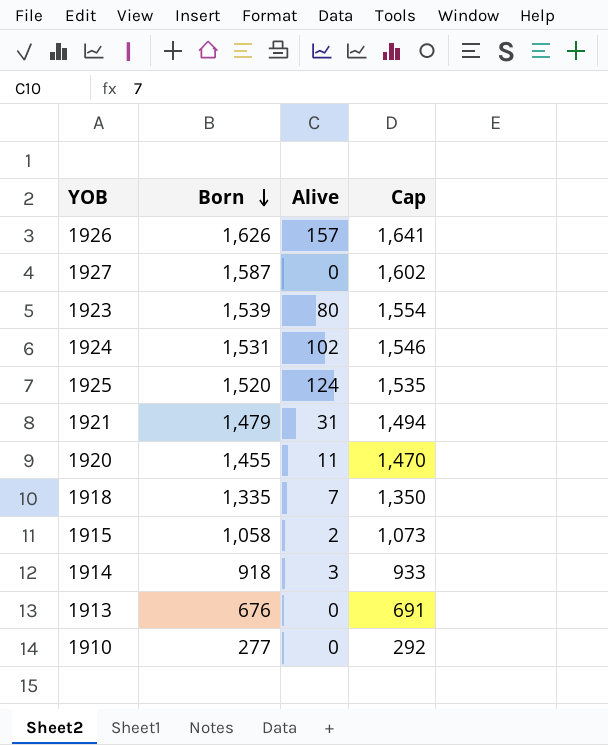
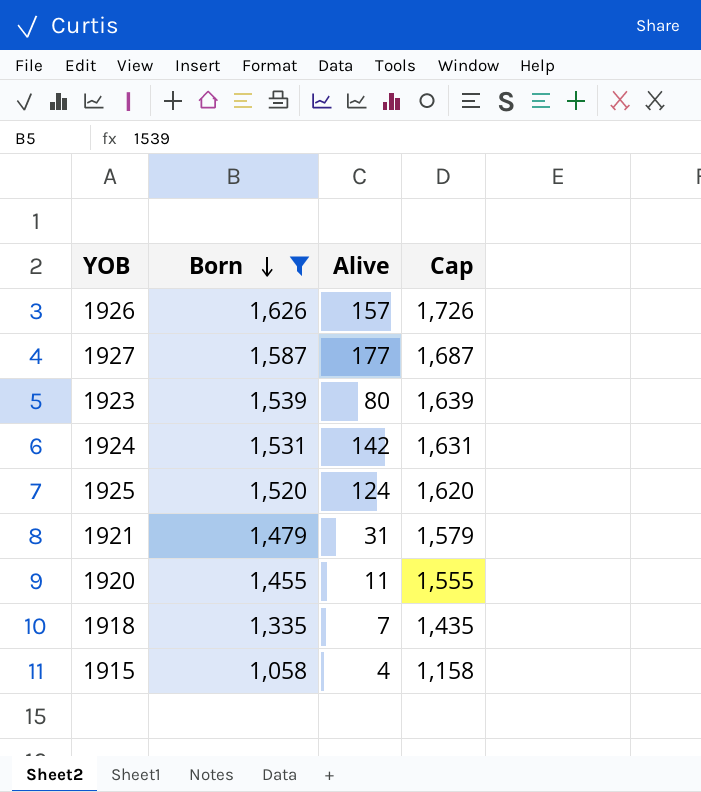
filter: none -> Born >= 1,058
column Cap | formula: [Born] + 15 -> [Born] + 100
1927 | Alive: 0 -> 177
1924 | Alive: 102 -> 142
1915 | Alive: 2 -> 4

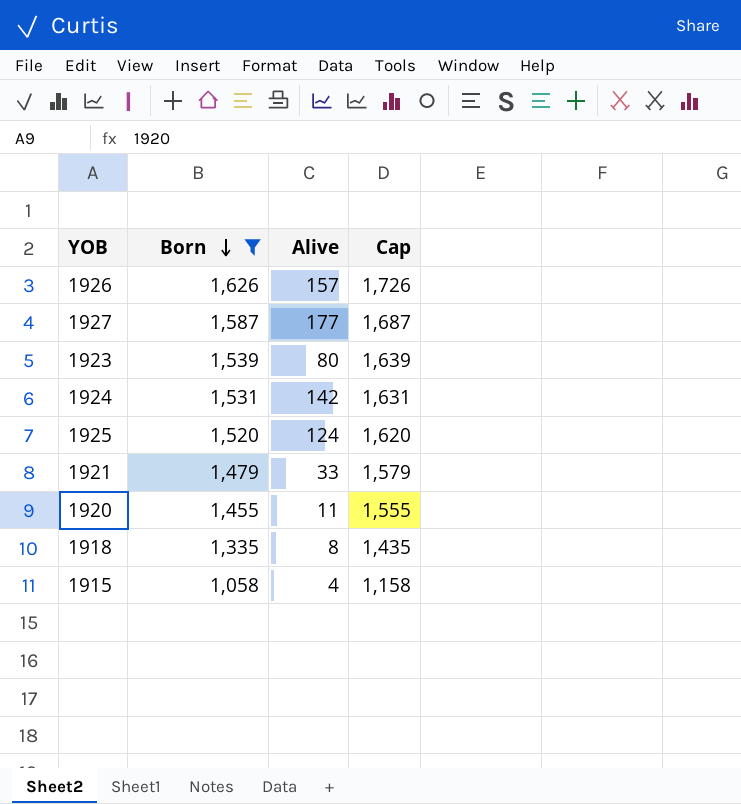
1921 | Alive: 31 -> 33
1918 | Alive: 7 -> 8

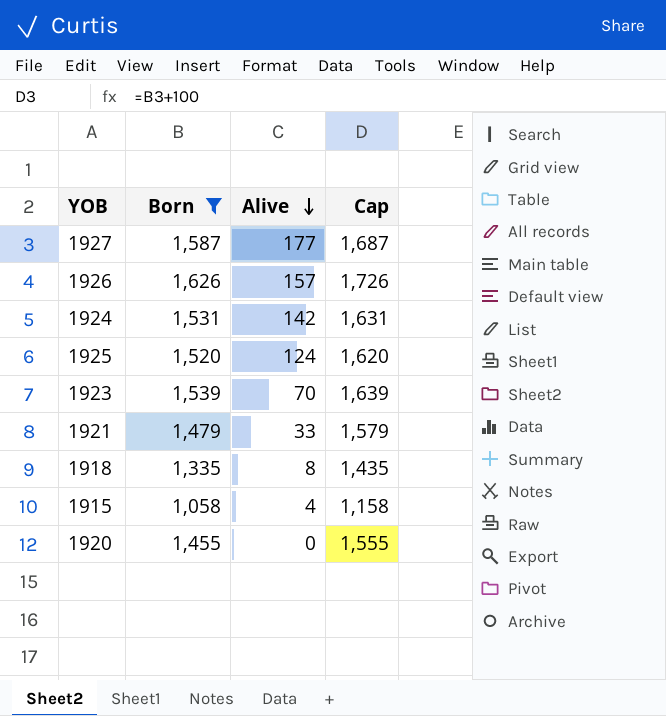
row order: Born descending -> Alive descending
1923 | Alive: 80 -> 70
1920 | Alive: 11 -> 0

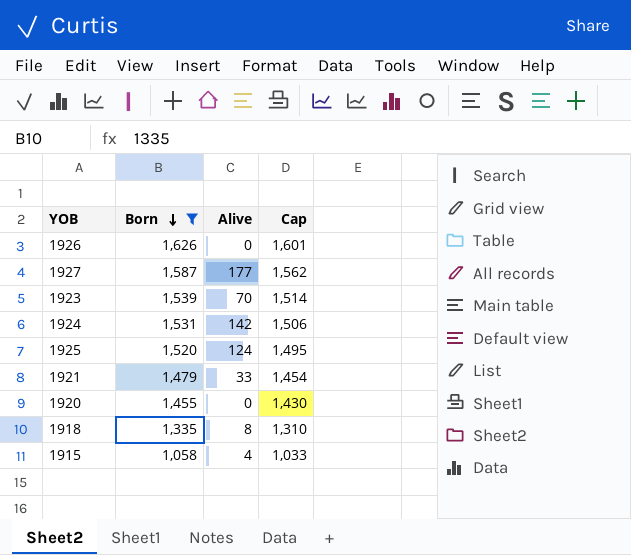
row order: Alive descending -> Born descending
column Cap | formula: [Born] + 100 -> [Born] - 25
1926 | Alive: 157 -> 0

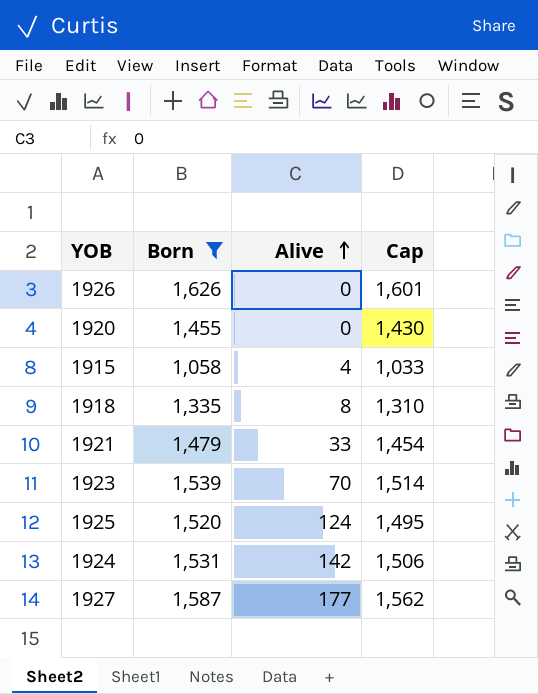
row order: Born descending -> Alive ascending

